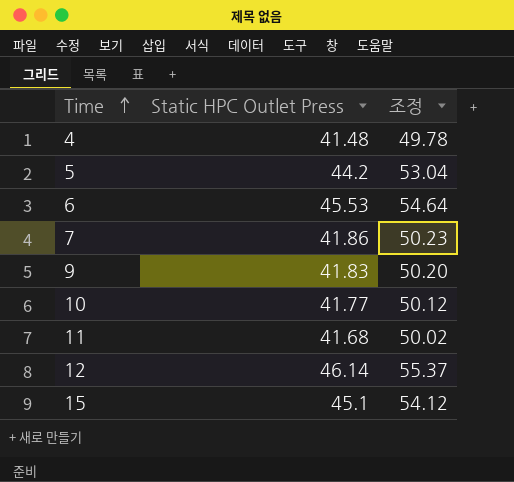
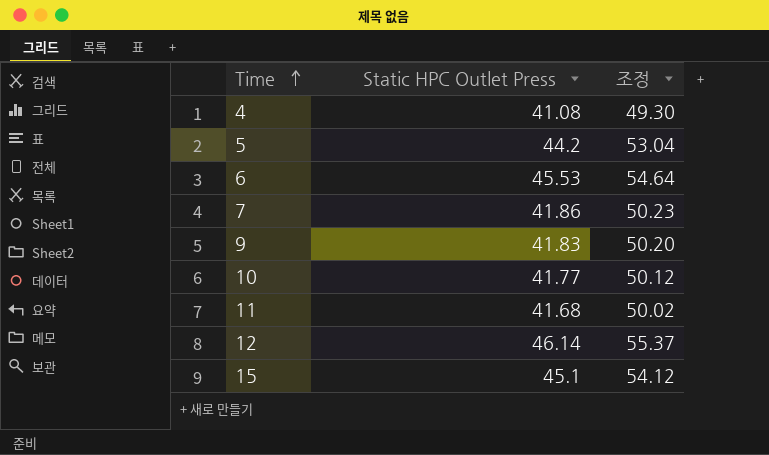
4 | Static HPC Outlet Press: 41.48 -> 41.08
4 | 조정: 49.78 -> 49.30

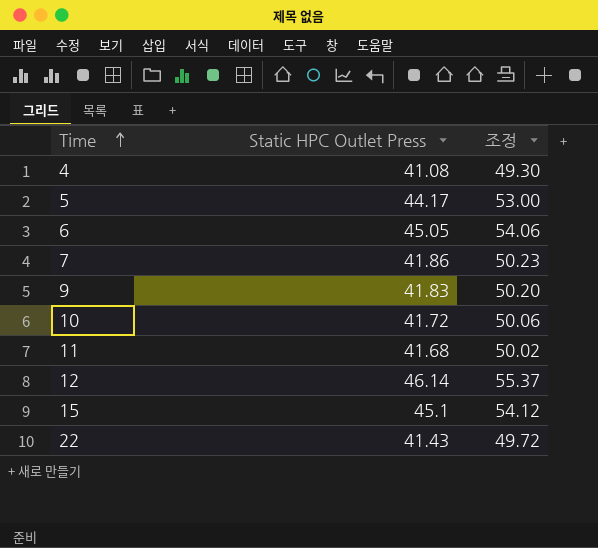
5 | Static HPC Outlet Press: 44.2 -> 44.17
5 | 조정: 53.04 -> 53.00
6 | Static HPC Outlet Press: 45.53 -> 45.05
6 | 조정: 54.64 -> 54.06
10 | Static HPC Outlet Press: 41.77 -> 41.72
10 | 조정: 50.12 -> 50.06
row 22: none -> 41.43 | 49.72

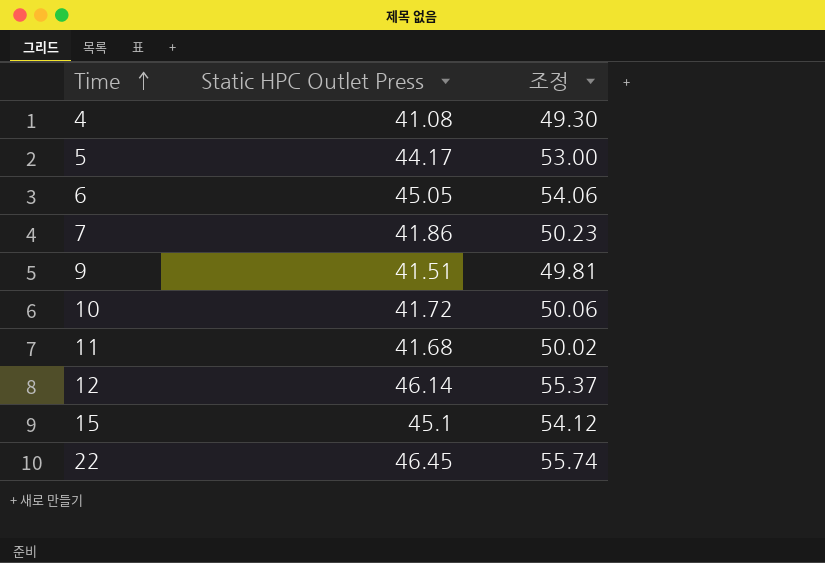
9 | Static HPC Outlet Press: 41.83 -> 41.51
9 | 조정: 50.20 -> 49.81
22 | Static HPC Outlet Press: 41.43 -> 46.45
22 | 조정: 49.72 -> 55.74

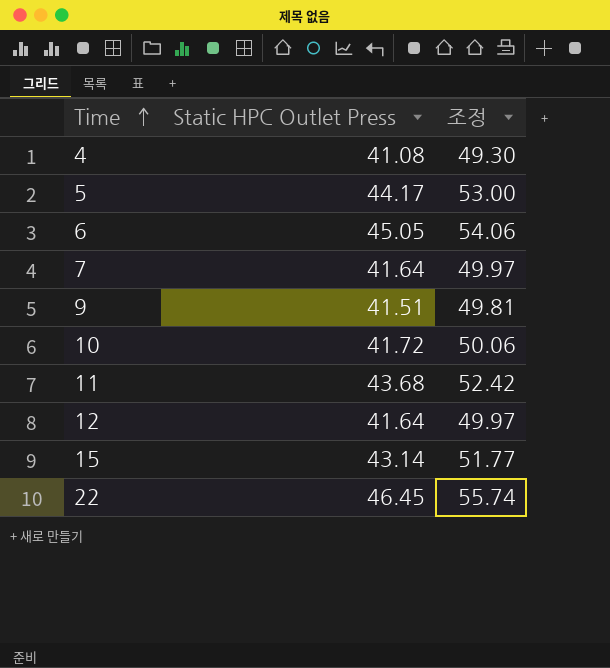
7 | Static HPC Outlet Press: 41.86 -> 41.64
7 | 조정: 50.23 -> 49.97
11 | Static HPC Outlet Press: 41.68 -> 43.68
11 | 조정: 50.02 -> 52.42
12 | Static HPC Outlet Press: 46.14 -> 41.64
12 | 조정: 55.37 -> 49.97
15 | Static HPC Outlet Press: 45.1 -> 43.14
15 | 조정: 54.12 -> 51.77

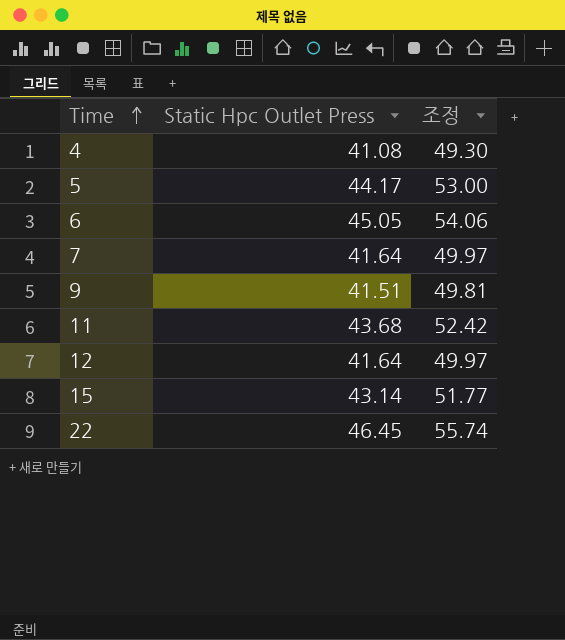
column name: Static HPC Outlet Press -> Static Hpc Outlet Press
row 10: 41.72 | 50.06 -> none

